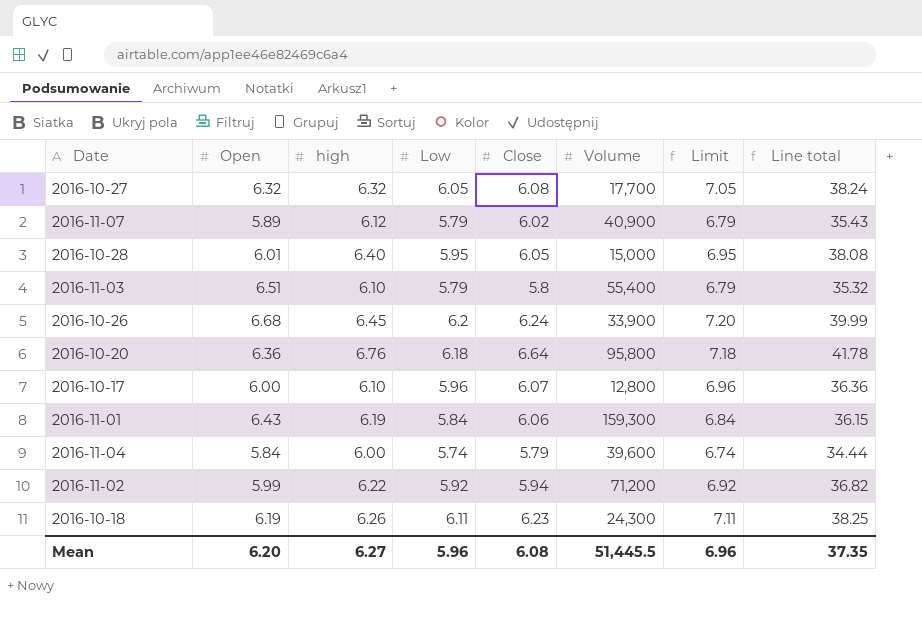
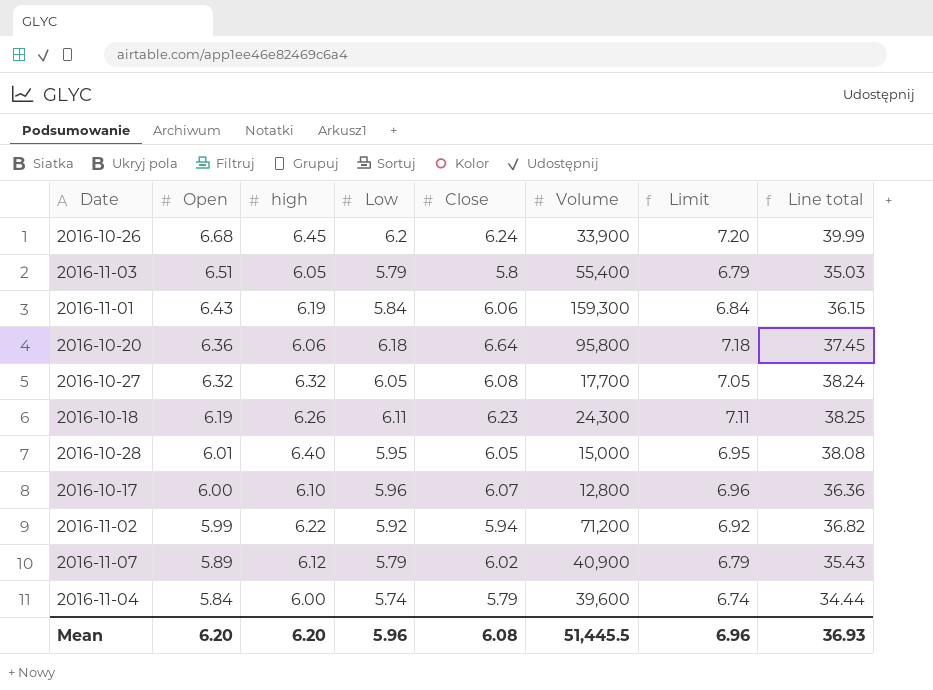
row order: none -> Open descending
2016-11-03 | high: 6.10 -> 6.05
2016-11-03 | Line total: 35.32 -> 35.03
2016-10-20 | high: 6.76 -> 6.06
2016-10-20 | Line total: 41.78 -> 37.45
Mean | high: 6.27 -> 6.20
Mean | Line total: 37.35 -> 36.93

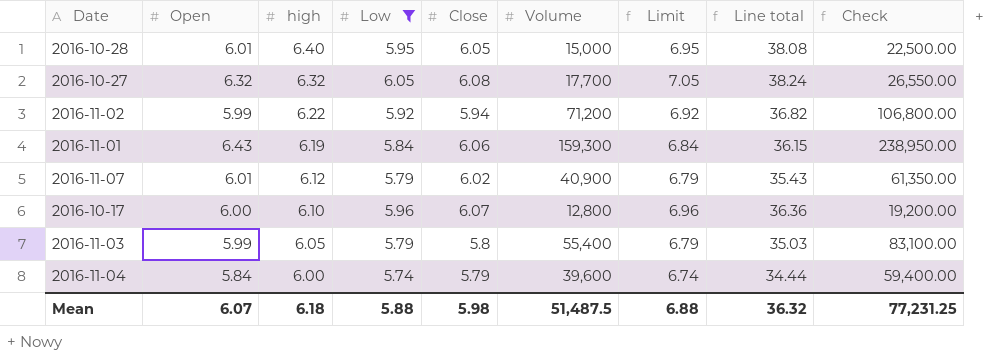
filter: none -> Low <= 6.05
row order: Open descending -> high descending
column Check | formula: none -> [Volume] * 1.5
2016-11-07 | Open: 5.89 -> 6.01
2016-11-03 | Open: 6.51 -> 5.99
Mean | Open: 6.20 -> 6.07
Mean | high: 6.20 -> 6.18
Mean | Low: 5.96 -> 5.88
Mean | Close: 6.08 -> 5.98
Mean | Volume: 51,445.5 -> 51,487.5
Mean | Limit: 6.96 -> 6.88
Mean | Line total: 36.93 -> 36.32

